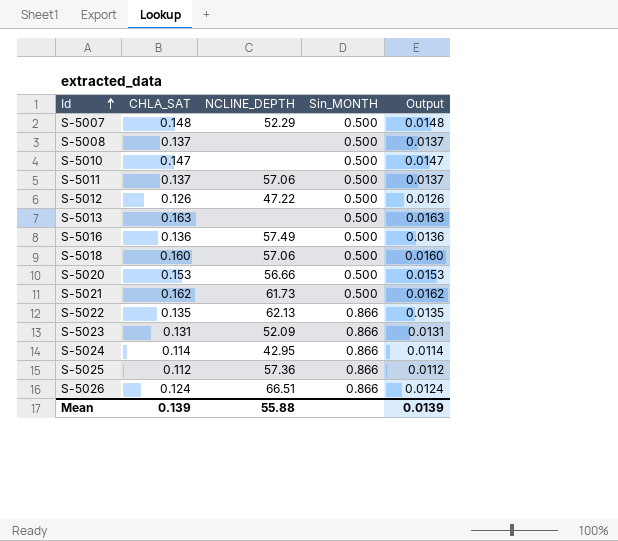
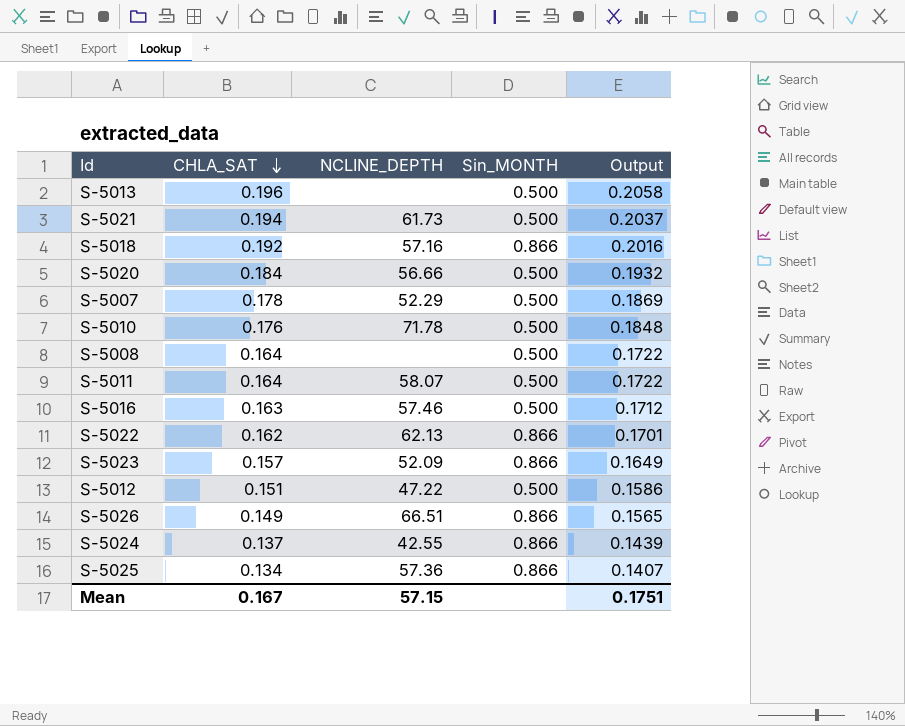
row order: Id ascending -> CHLA_SAT descending
column Output | formula: [CHLA_SAT] * 0.1 -> [CHLA_SAT] * 1.05
S-5013 | CHLA_SAT: 0.163 -> 0.196
S-5021 | CHLA_SAT: 0.162 -> 0.194
S-5018 | CHLA_SAT: 0.160 -> 0.192
S-5018 | NCLINE_DEPTH: 57.06 -> 57.16
S-5018 | Sin_MONTH: 0.500 -> 0.866
S-5020 | CHLA_SAT: 0.153 -> 0.184
S-5007 | CHLA_SAT: 0.148 -> 0.178
S-5010 | CHLA_SAT: 0.147 -> 0.176
S-5010 | NCLINE_DEPTH: none -> 71.78
S-5008 | CHLA_SAT: 0.137 -> 0.164
S-5011 | CHLA_SAT: 0.137 -> 0.164
S-5011 | NCLINE_DEPTH: 57.06 -> 58.07
S-5016 | CHLA_SAT: 0.136 -> 0.163
S-5016 | NCLINE_DEPTH: 57.49 -> 57.46
S-5022 | CHLA_SAT: 0.135 -> 0.162
S-5023 | CHLA_SAT: 0.131 -> 0.157
S-5012 | CHLA_SAT: 0.126 -> 0.151
S-5026 | CHLA_SAT: 0.124 -> 0.149
S-5024 | CHLA_SAT: 0.114 -> 0.137
S-5024 | NCLINE_DEPTH: 42.95 -> 42.55
S-5025 | CHLA_SAT: 0.112 -> 0.134
Mean | CHLA_SAT: 0.139 -> 0.167
Mean | NCLINE_DEPTH: 55.88 -> 57.15
Mean | Output: 0.0139 -> 0.1751

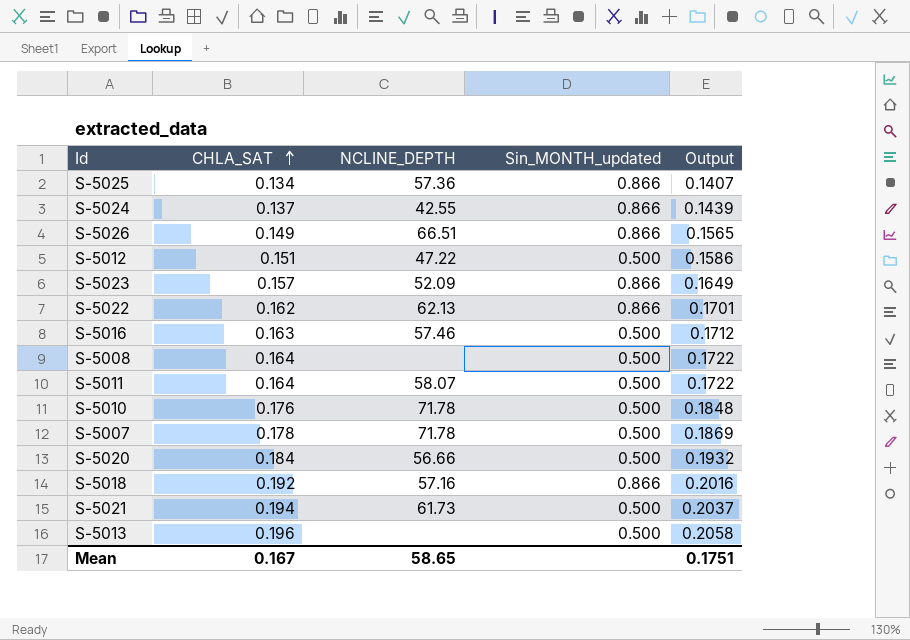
row order: CHLA_SAT descending -> CHLA_SAT ascending
column name: Sin_MONTH -> Sin_MONTH_updated
S-5007 | NCLINE_DEPTH: 52.29 -> 71.78
Mean | NCLINE_DEPTH: 57.15 -> 58.65

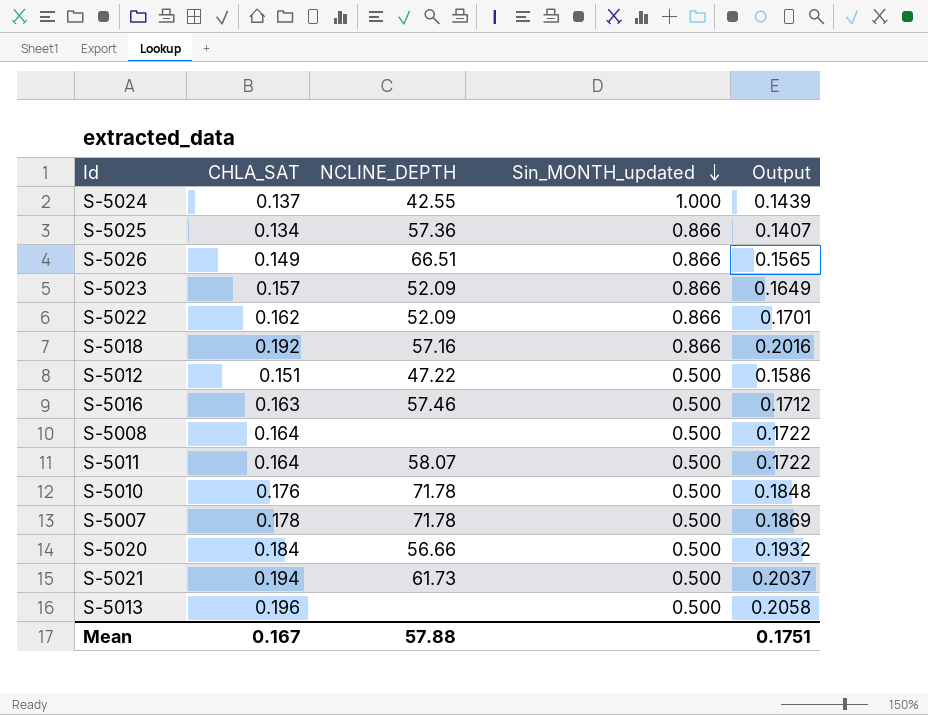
row order: CHLA_SAT ascending -> Sin_MONTH_updated descending
S-5024 | Sin_MONTH_updated: 0.866 -> 1.000
S-5022 | NCLINE_DEPTH: 62.13 -> 52.09
Mean | NCLINE_DEPTH: 58.65 -> 57.88

